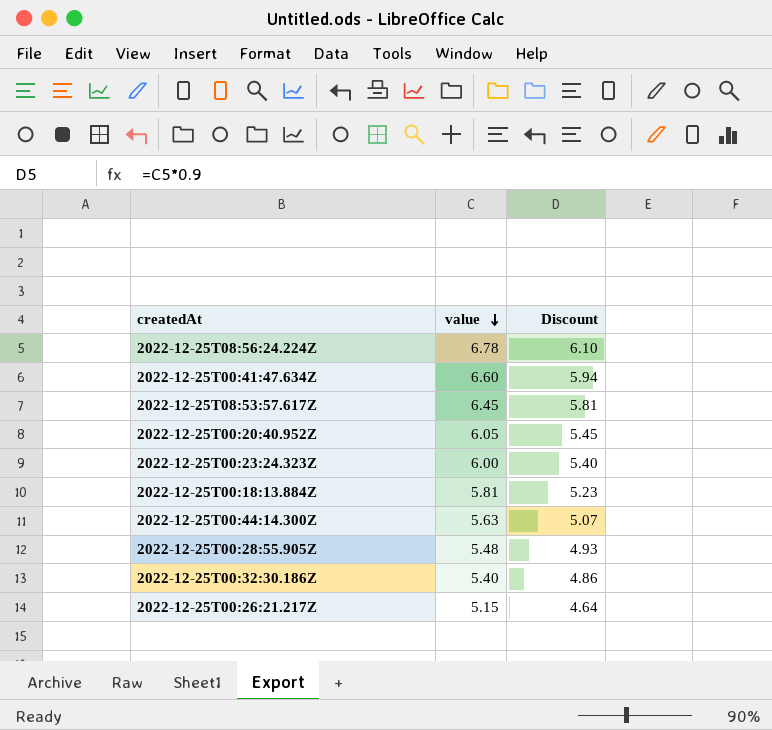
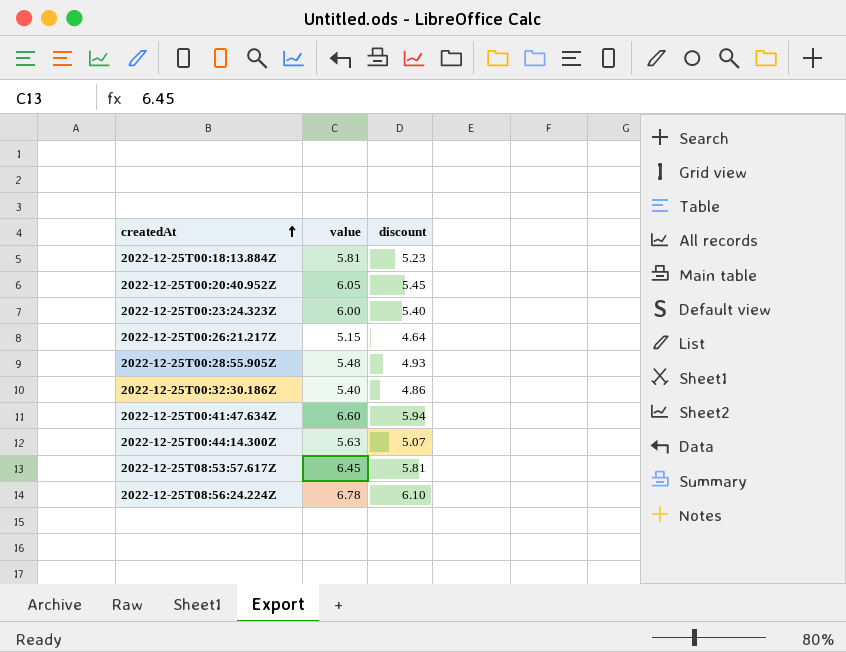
row order: value descending -> createdAt ascending
column name: Discount -> discount

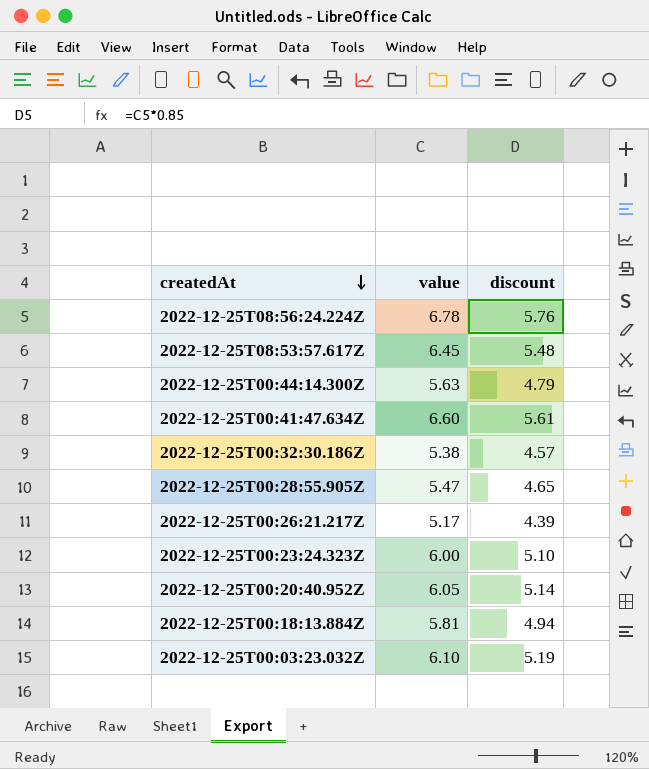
row order: createdAt ascending -> createdAt descending
column discount | formula: [value] * 0.9 -> [value] * 0.85
2022-12-25T00:32:30.186Z | value: 5.40 -> 5.38
2022-12-25T00:28:55.905Z | value: 5.48 -> 5.47
2022-12-25T00:26:21.217Z | value: 5.15 -> 5.17
row 2022-12-25T00:03:23.032Z: none -> 6.10 | 5.19

